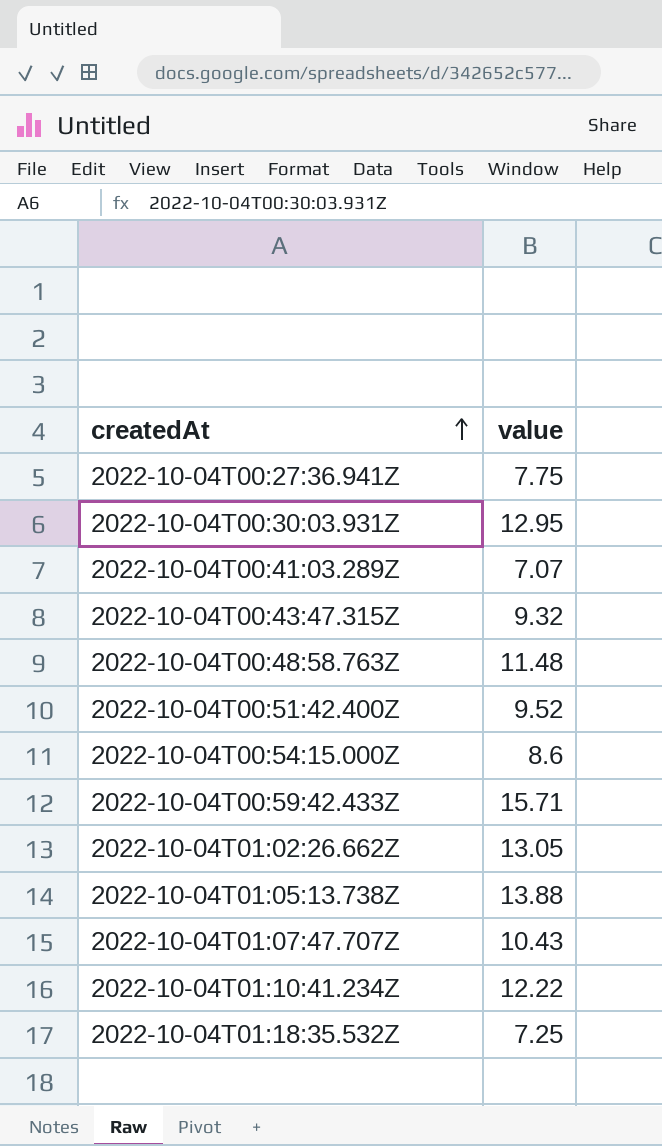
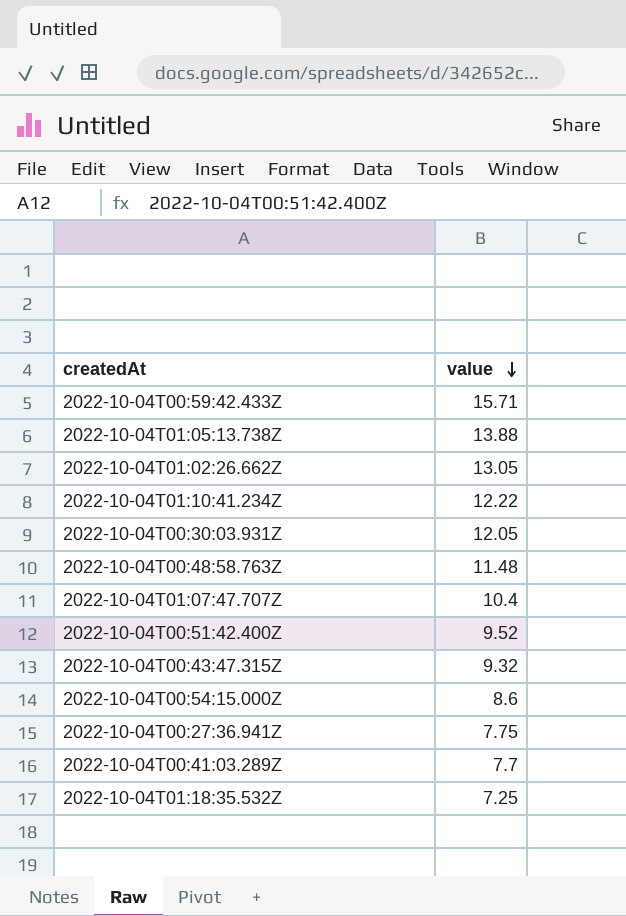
row order: createdAt ascending -> value descending
2022-10-04T00:30:03.931Z | value: 12.95 -> 12.05
2022-10-04T01:07:47.707Z | value: 10.43 -> 10.4
2022-10-04T00:41:03.289Z | value: 7.07 -> 7.7

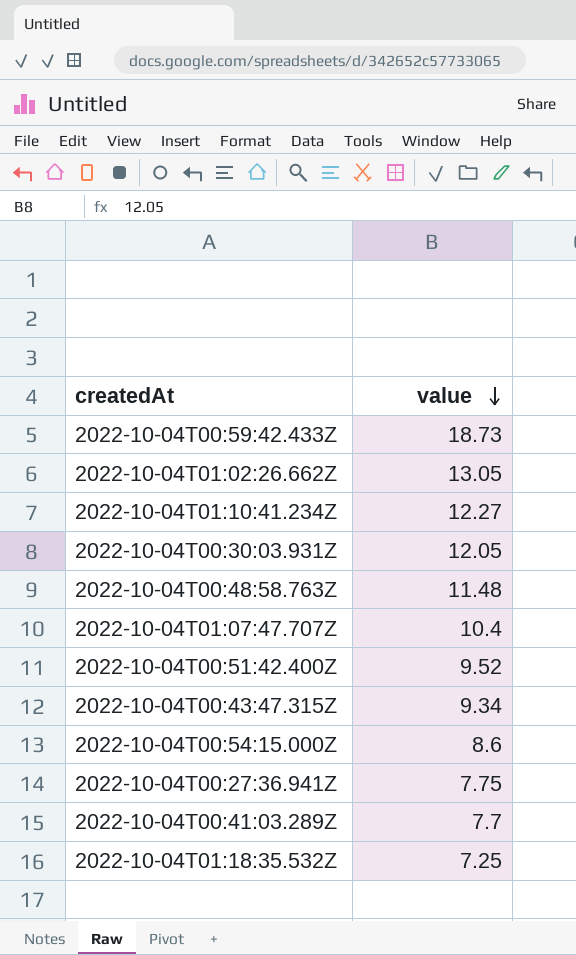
row 2022-10-04T01:05:13.738Z: 13.88 -> none
2022-10-04T00:59:42.433Z | value: 15.71 -> 18.73
2022-10-04T01:10:41.234Z | value: 12.22 -> 12.27
2022-10-04T00:43:47.315Z | value: 9.32 -> 9.34

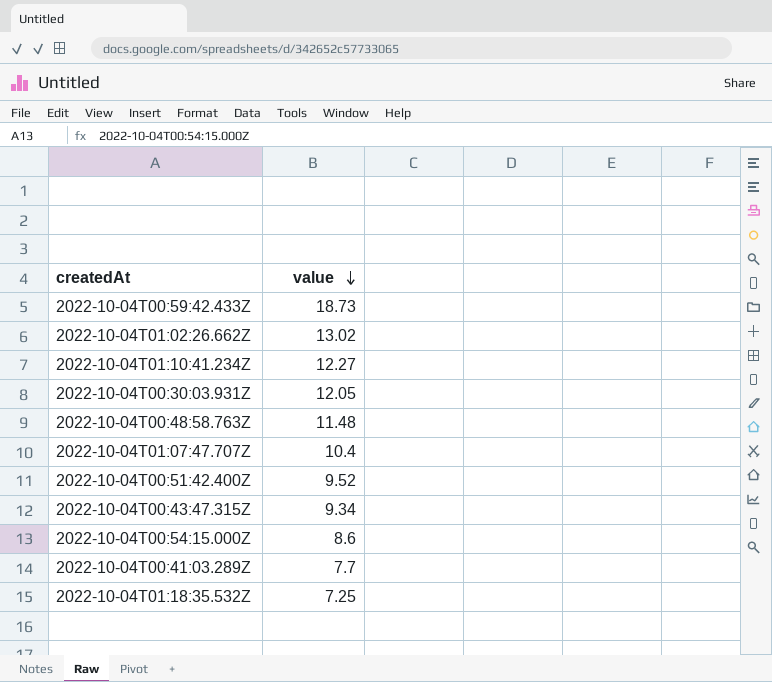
row 2022-10-04T00:27:36.941Z: 7.75 -> none
2022-10-04T01:02:26.662Z | value: 13.05 -> 13.02

